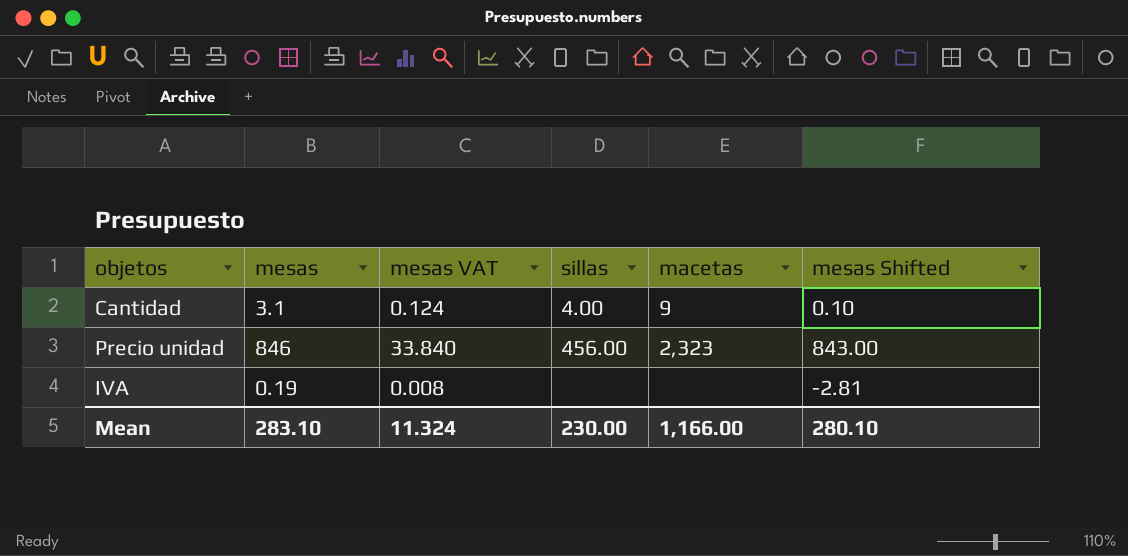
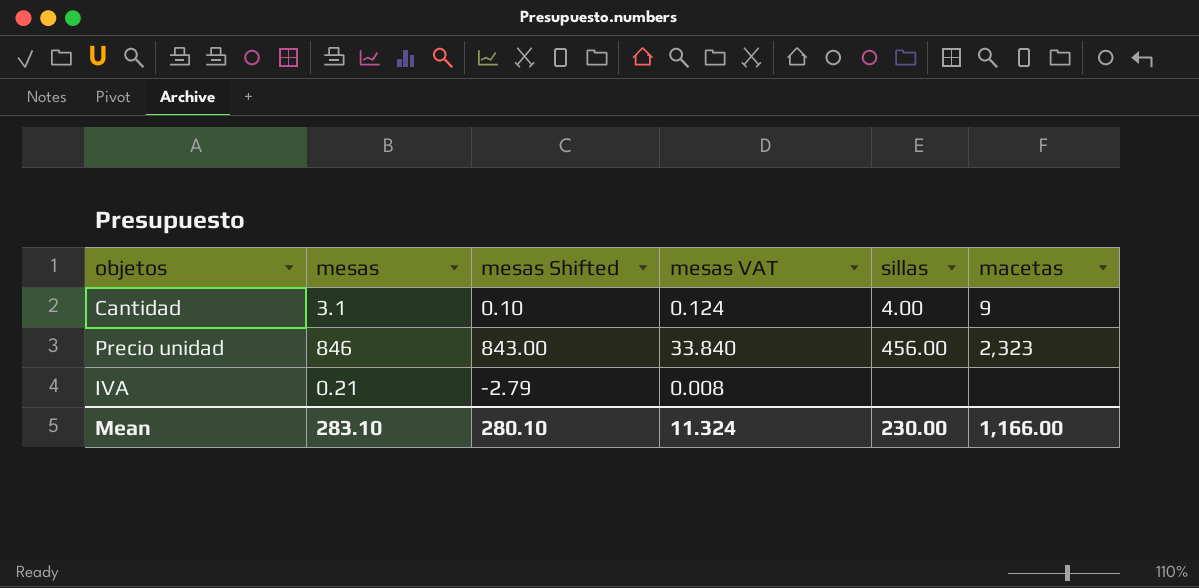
column mesas Shifted | position: 6 -> 3
IVA | mesas: 0.19 -> 0.21
IVA | mesas Shifted: -2.81 -> -2.79

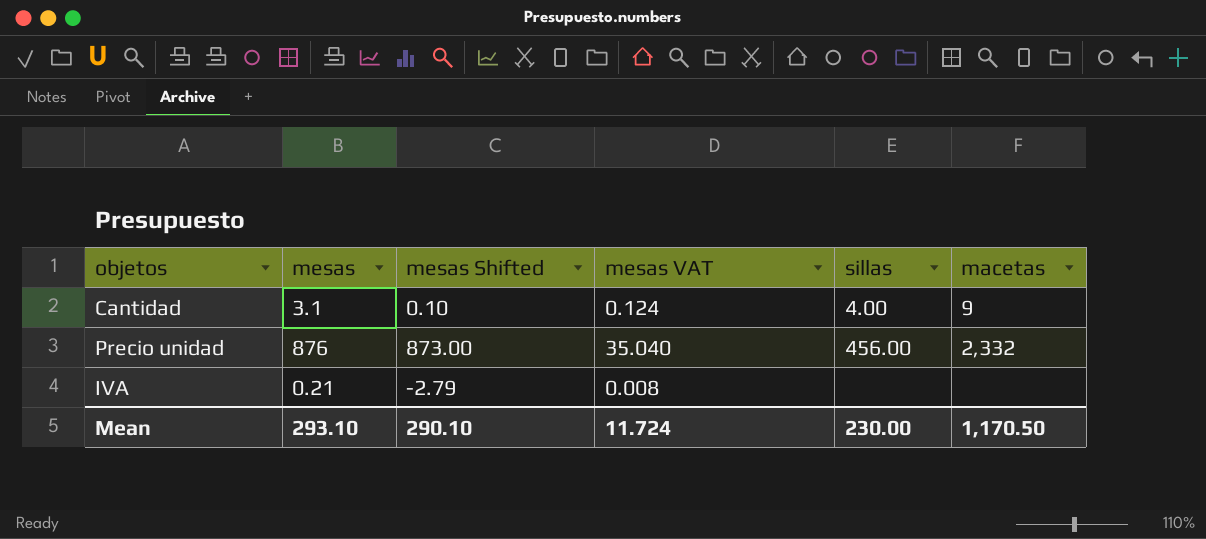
Precio unidad | mesas: 846 -> 876
Precio unidad | mesas Shifted: 843.00 -> 873.00
Precio unidad | mesas VAT: 33.840 -> 35.040
Precio unidad | macetas: 2,323 -> 2,332
Mean | mesas: 283.10 -> 293.10
Mean | mesas Shifted: 280.10 -> 290.10
Mean | mesas VAT: 11.324 -> 11.724
Mean | macetas: 1,166.00 -> 1,170.50

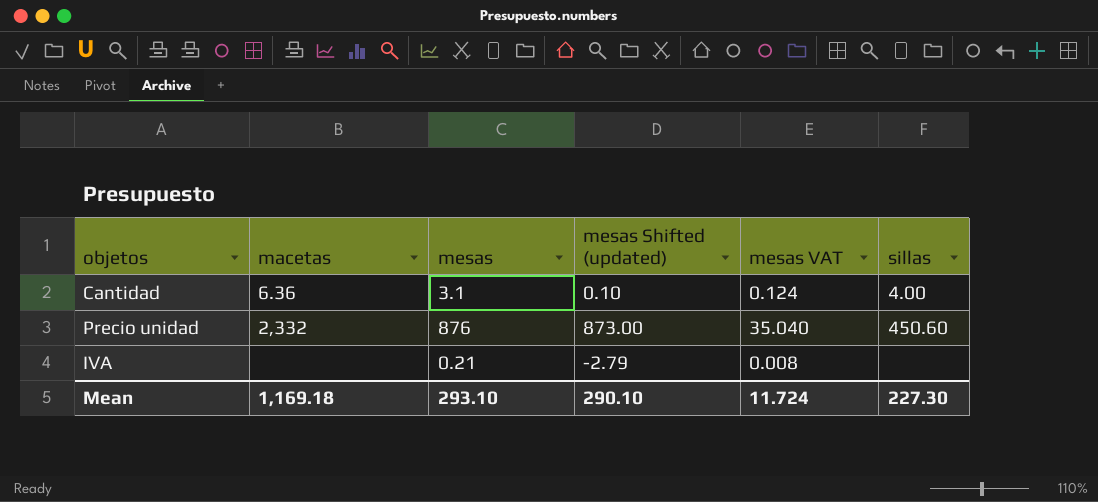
column macetas | position: 6 -> 2
column name: mesas Shifted -> mesas Shifted (updated)
Cantidad | macetas: 9 -> 6.36
Precio unidad | sillas: 456.00 -> 450.60
Mean | macetas: 1,170.50 -> 1,169.18
Mean | sillas: 230.00 -> 227.30

